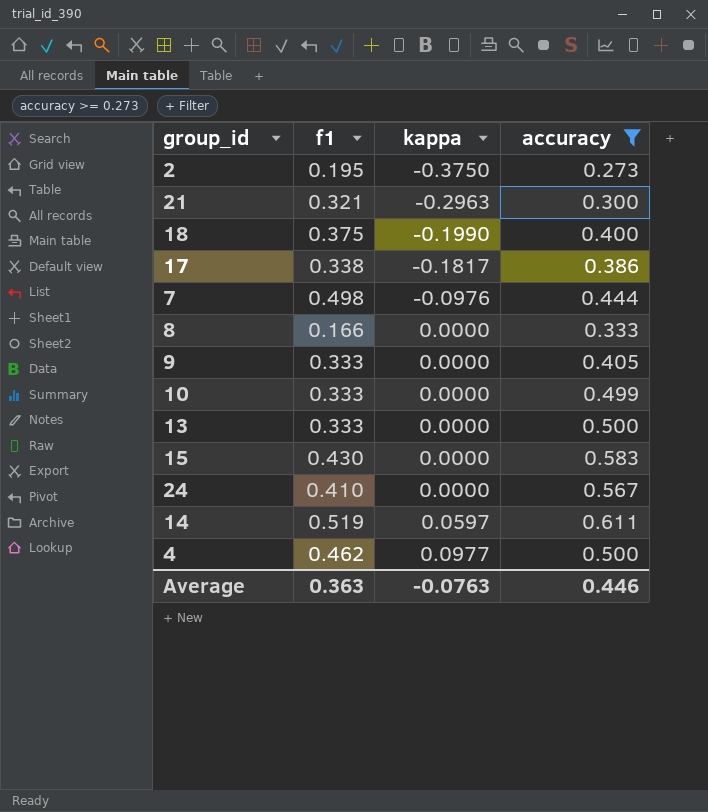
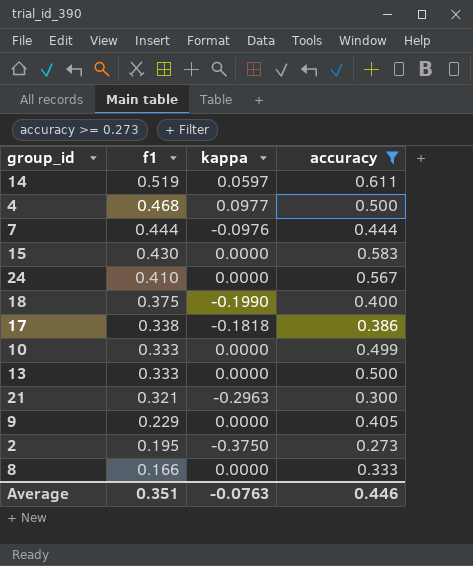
row order: kappa ascending -> f1 descending
4 | f1: 0.462 -> 0.468
7 | f1: 0.498 -> 0.444
17 | kappa: -0.1817 -> -0.1818
9 | f1: 0.333 -> 0.229
Average | f1: 0.363 -> 0.351

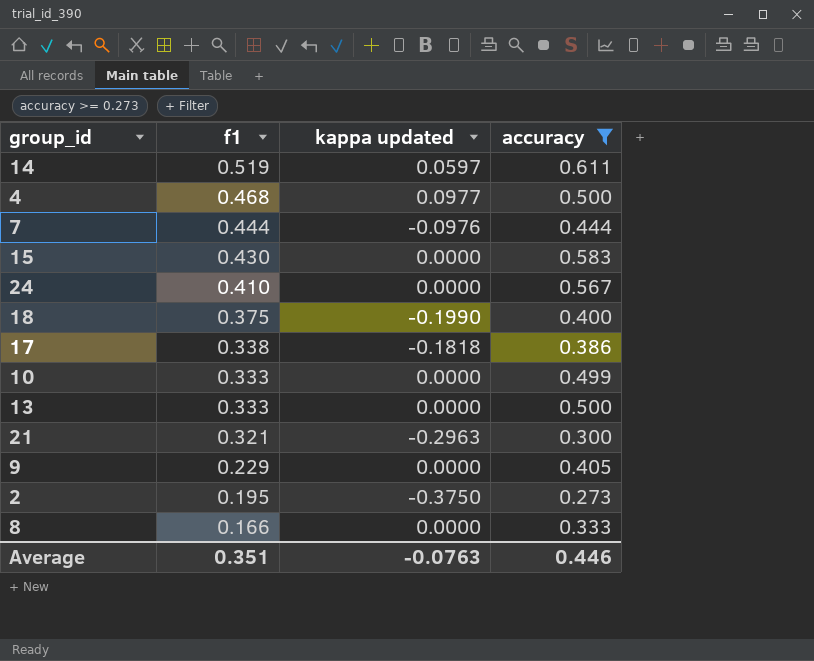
column name: kappa -> kappa updated

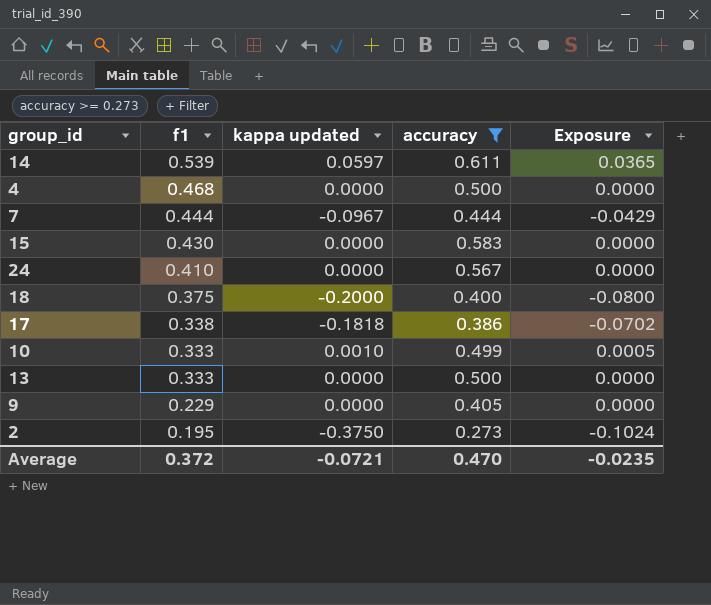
column Exposure | formula: none -> [kappa updated] * [accuracy]
row 21: 0.321 | -0.2963 | 0.300 -> none
row 8: 0.166 | 0.0000 | 0.333 -> none
14 | f1: 0.519 -> 0.539
4 | kappa updated: 0.0977 -> 0.0000
7 | kappa updated: -0.0976 -> -0.0967
18 | kappa updated: -0.1990 -> -0.2000
10 | kappa updated: 0.0000 -> 0.0010
Average | f1: 0.351 -> 0.372
Average | kappa updated: -0.0763 -> -0.0721
Average | accuracy: 0.446 -> 0.470

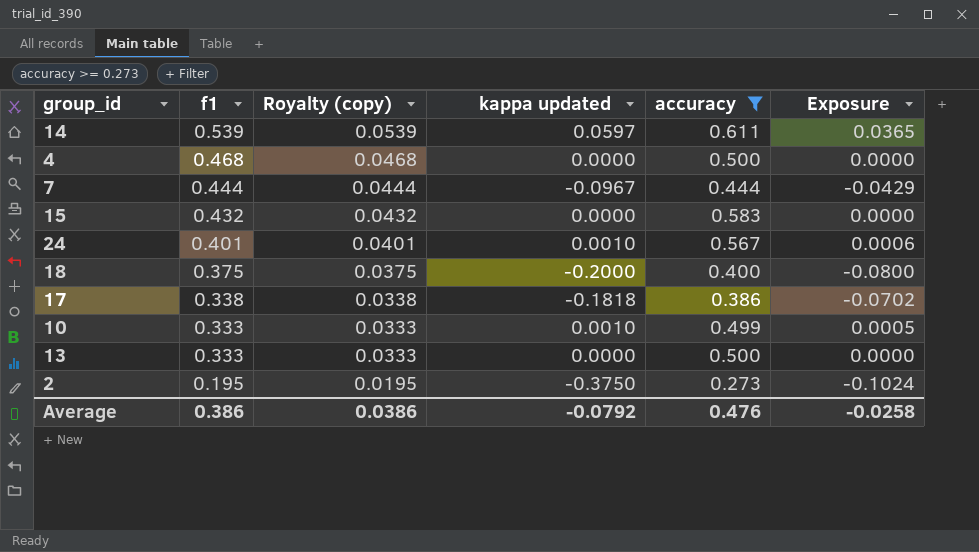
column Royalty (copy) | formula: none -> [f1] * 0.1
row 9: 0.229 | 0.0000 | 0.405 | 0.0000 -> none
15 | f1: 0.430 -> 0.432
24 | f1: 0.410 -> 0.401
24 | kappa updated: 0.0000 -> 0.0010
24 | Exposure: 0.0000 -> 0.0006
Average | f1: 0.372 -> 0.386
Average | kappa updated: -0.0721 -> -0.0792
Average | accuracy: 0.470 -> 0.476
Average | Exposure: -0.0235 -> -0.0258

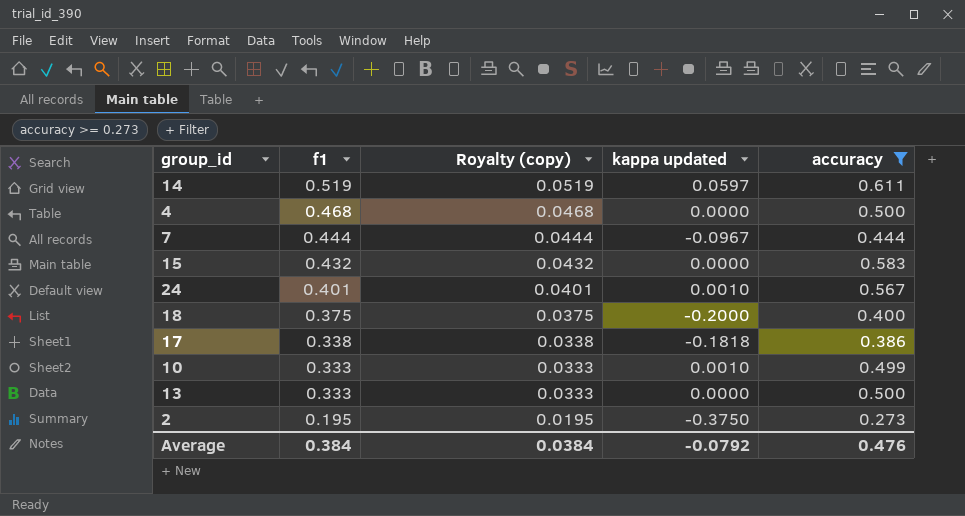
column Exposure | formula: [kappa updated] * [accuracy] -> none
14 | f1: 0.539 -> 0.519
14 | Royalty (copy): 0.0539 -> 0.0519
Average | f1: 0.386 -> 0.384
Average | Royalty (copy): 0.0386 -> 0.0384

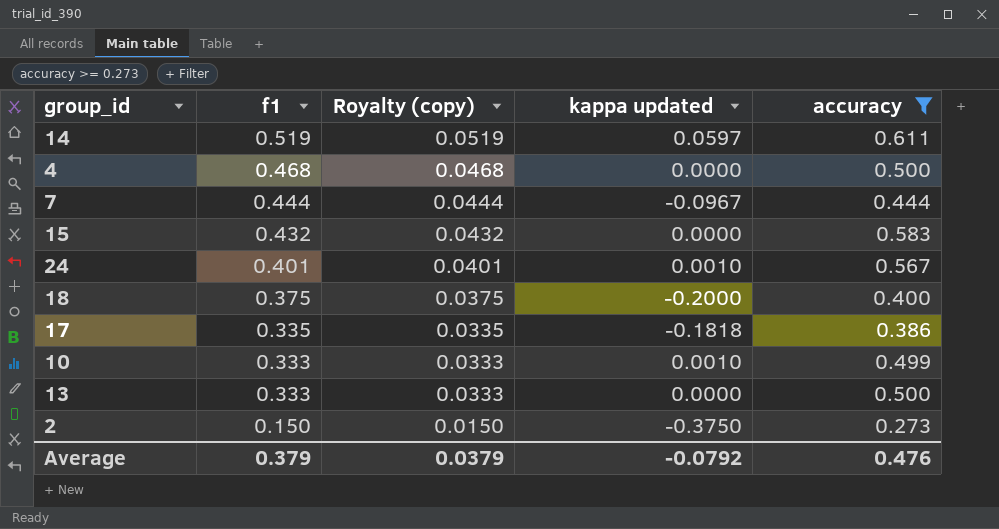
17 | f1: 0.338 -> 0.335
17 | Royalty (copy): 0.0338 -> 0.0335
2 | f1: 0.195 -> 0.150
2 | Royalty (copy): 0.0195 -> 0.0150
Average | f1: 0.384 -> 0.379
Average | Royalty (copy): 0.0384 -> 0.0379

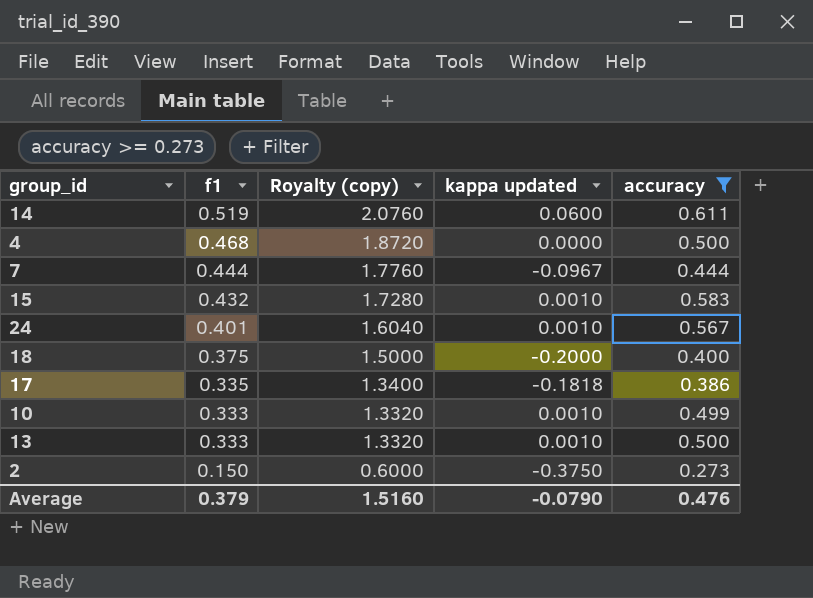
column Royalty (copy) | formula: [f1] * 0.1 -> [f1] * 4
14 | kappa updated: 0.0597 -> 0.0600
15 | kappa updated: 0.0000 -> 0.0010
13 | kappa updated: 0.0000 -> 0.0010
Average | Royalty (copy): 0.0379 -> 1.5160
Average | kappa updated: -0.0792 -> -0.0790

